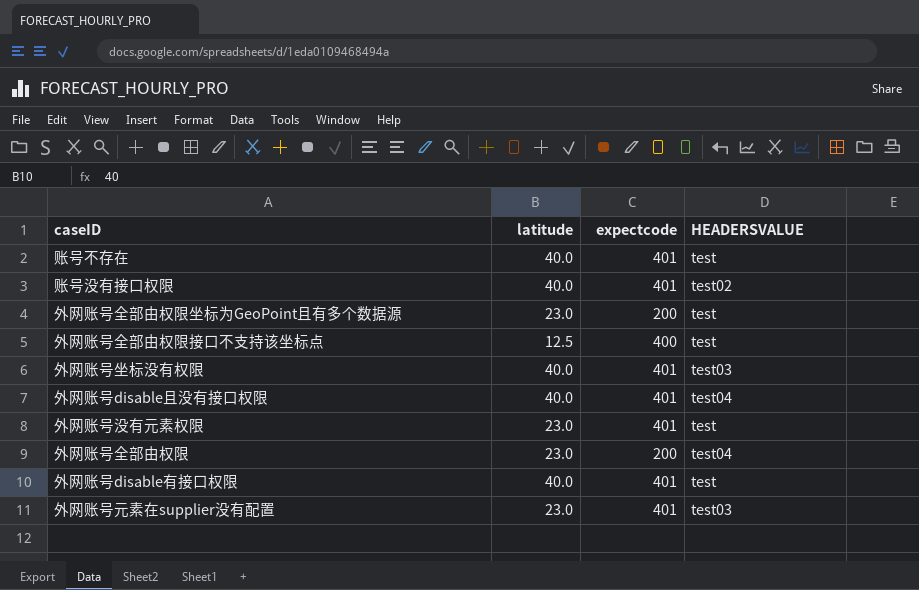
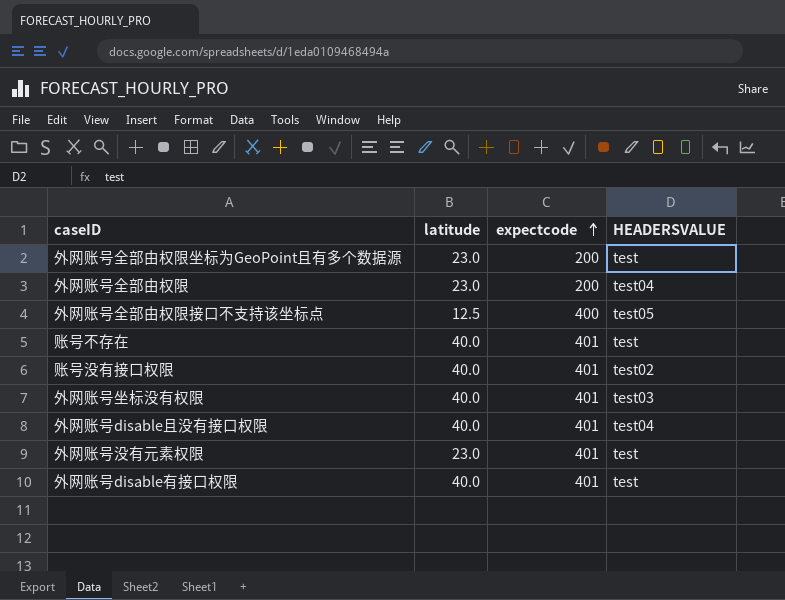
row order: none -> expectcode ascending
row 外网账号元素在supplier没有配置: 23.0 | 401 | test03 -> none
外网账号全部由权限接口不支持该坐标点 | HEADERSVALUE: test -> test05

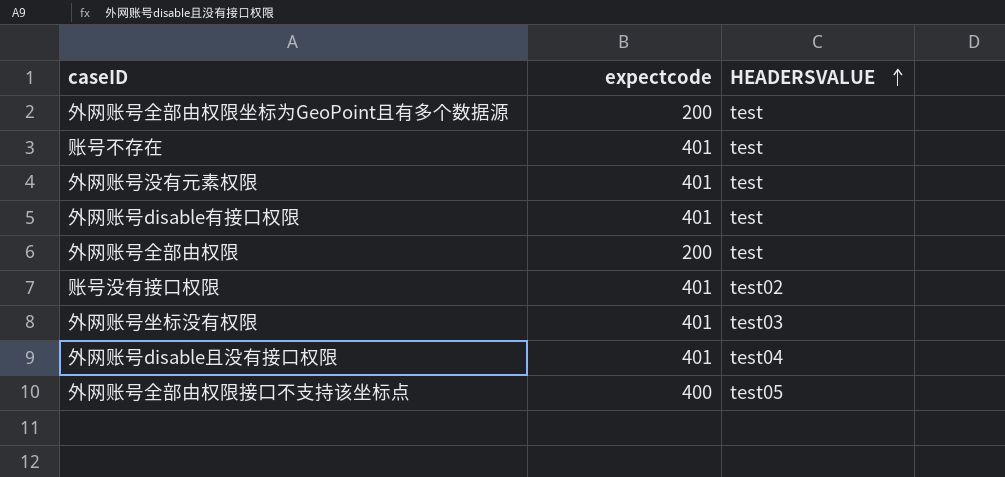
row order: expectcode ascending -> HEADERSVALUE ascending
column latitude | position: 2 -> none
外网账号全部由权限 | HEADERSVALUE: test04 -> test

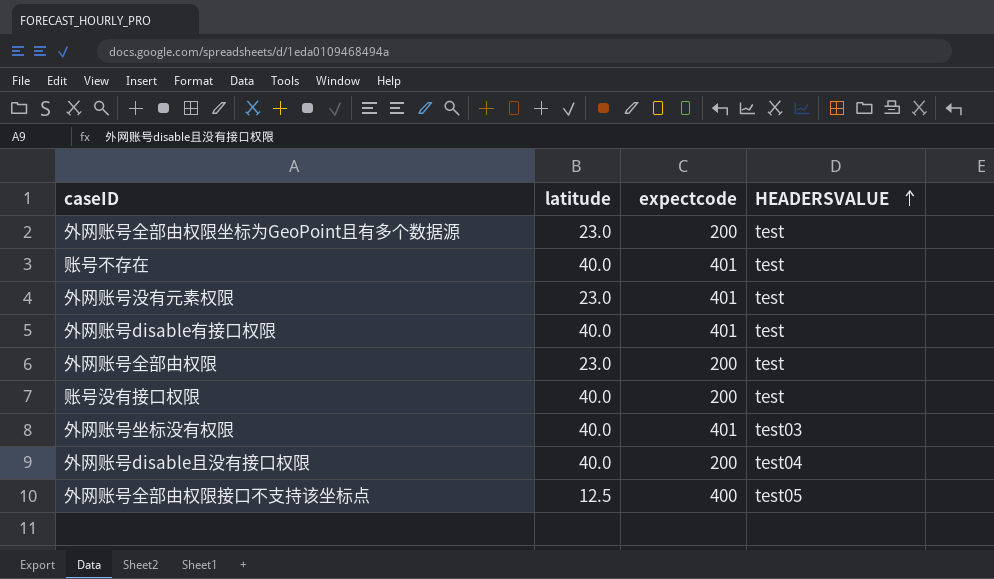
column latitude | position: none -> 2
账号没有接口权限 | expectcode: 401 -> 200
账号没有接口权限 | HEADERSVALUE: test02 -> test
外网账号disable且没有接口权限 | expectcode: 401 -> 200

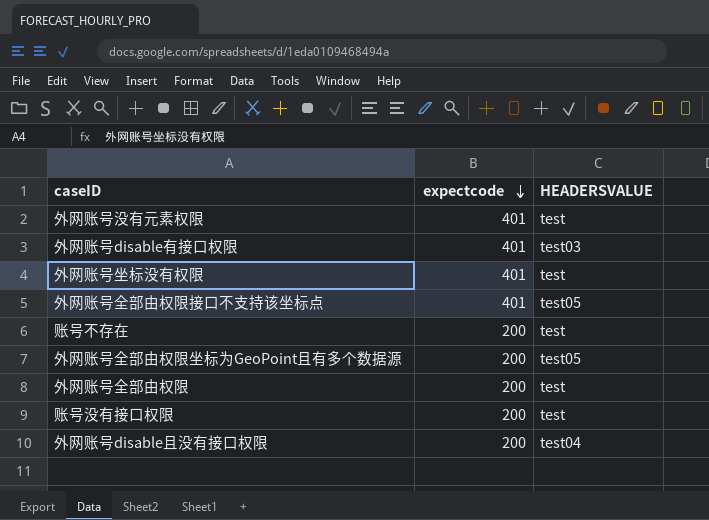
row order: HEADERSVALUE ascending -> expectcode descending
column latitude | position: 2 -> none
外网账号disable有接口权限 | HEADERSVALUE: test -> test03
外网账号坐标没有权限 | HEADERSVALUE: test03 -> test
外网账号全部由权限接口不支持该坐标点 | expectcode: 400 -> 401
账号不存在 | expectcode: 401 -> 200
外网账号全部由权限坐标为GeoPoint且有多个数据源 | HEADERSVALUE: test -> test05

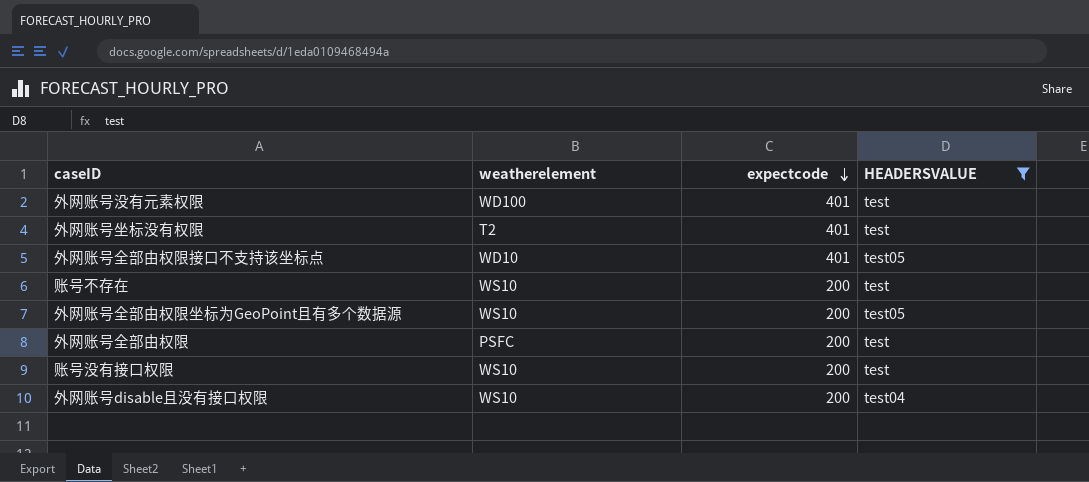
filter: none -> HEADERSVALUE != test03
column weatherelement | position: none -> 2

